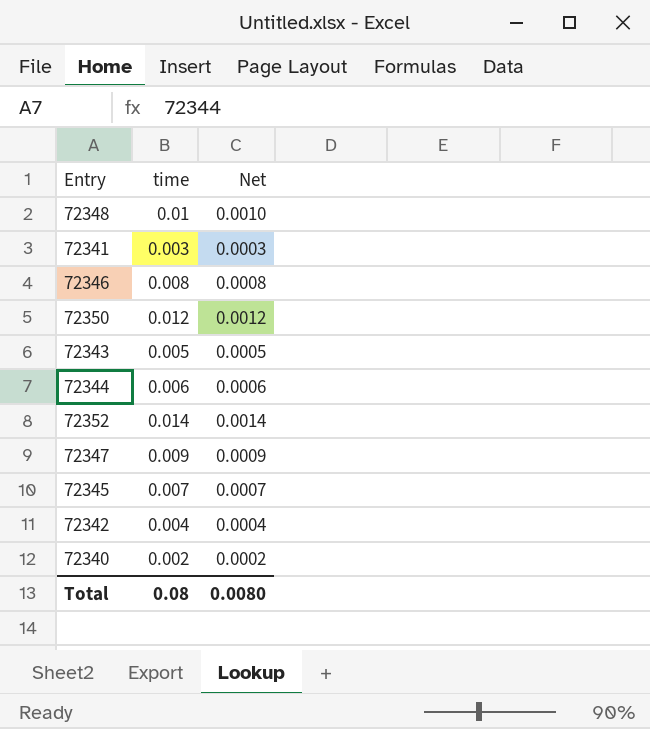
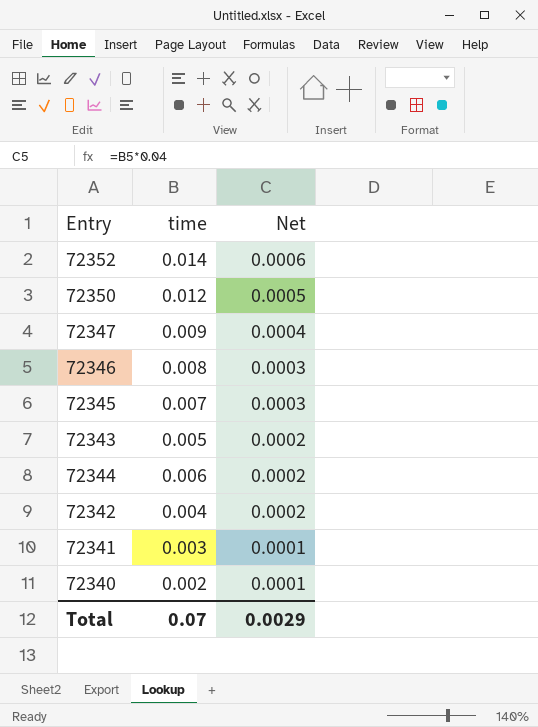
row order: none -> Net descending
column Net | formula: [time] * 0.1 -> [time] * 0.04
row 72348: 0.01 | 0.0010 -> none
Total | time: 0.08 -> 0.07
Total | Net: 0.0080 -> 0.0029

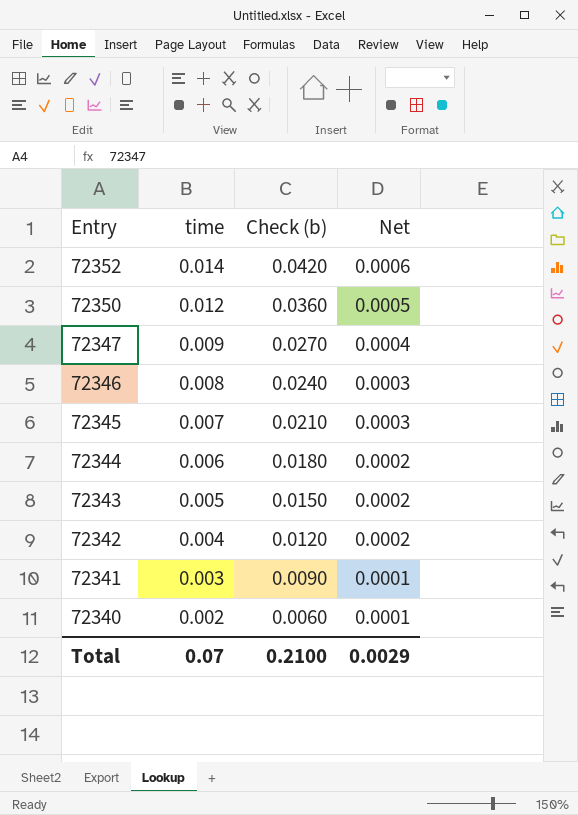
row order: Net descending -> Entry descending
column Check (b) | formula: none -> [time] * 3

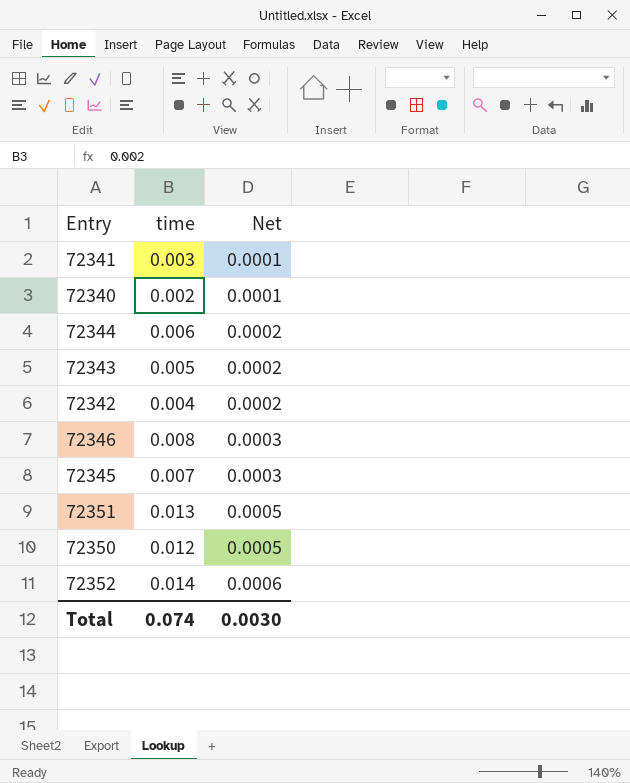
row order: Entry descending -> Net ascending
column Check (b) | formula: [time] * 3 -> none
row 72347: 0.009 | 0.0270 | 0.0004 -> none
row 72351: none -> 0.013 | 0.0005
Total | time: 0.07 -> 0.074
Total | Net: 0.0029 -> 0.0030

